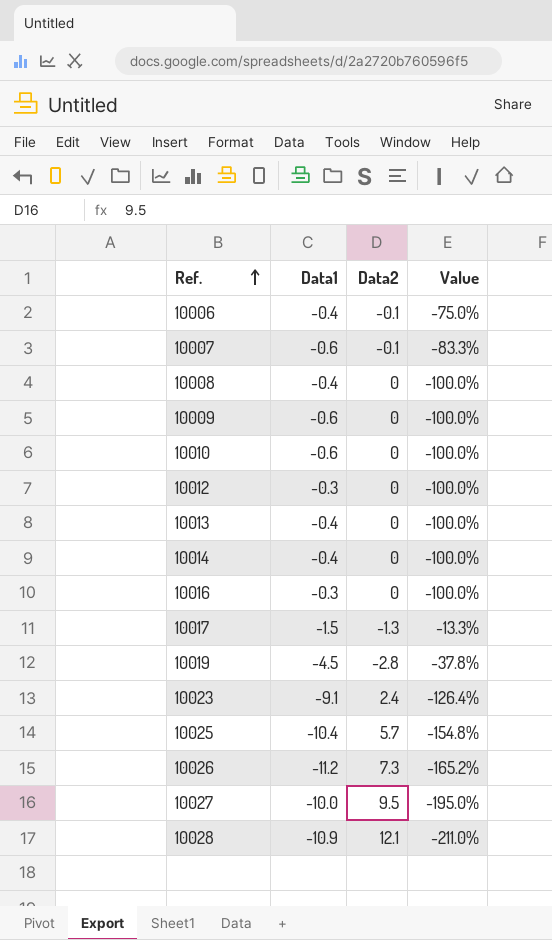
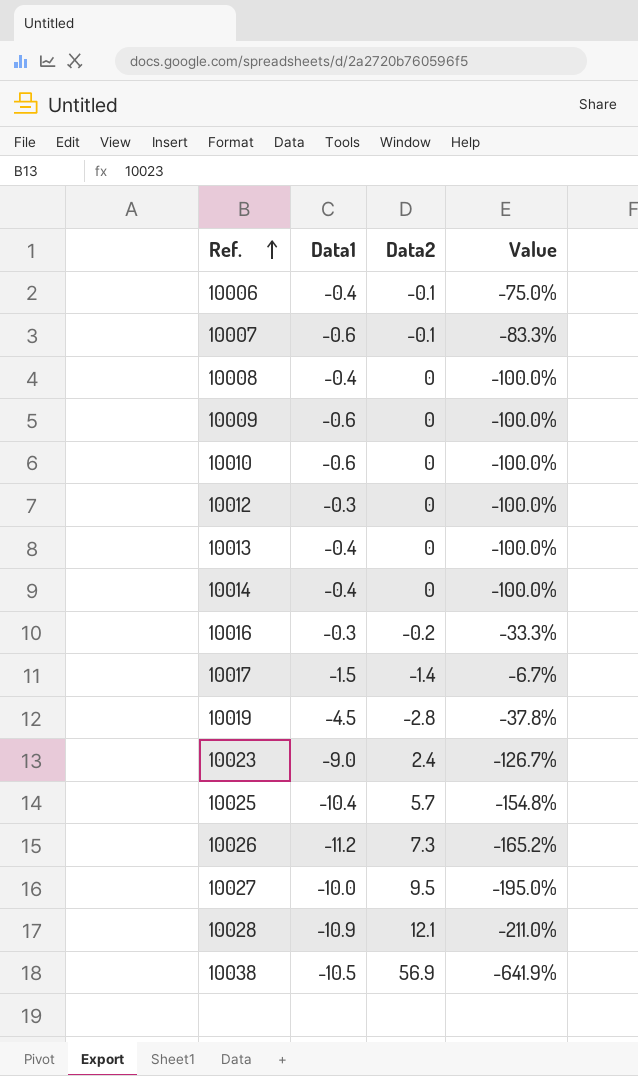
10016 | Data2: 0 -> -0.2
10016 | Value: -100.0% -> -33.3%
10017 | Data2: -1.3 -> -1.4
10017 | Value: -13.3% -> -6.7%
10023 | Data1: -9.1 -> -9.0
10023 | Value: -126.4% -> -126.7%
row 10038: none -> -10.5 | 56.9 | -641.9%

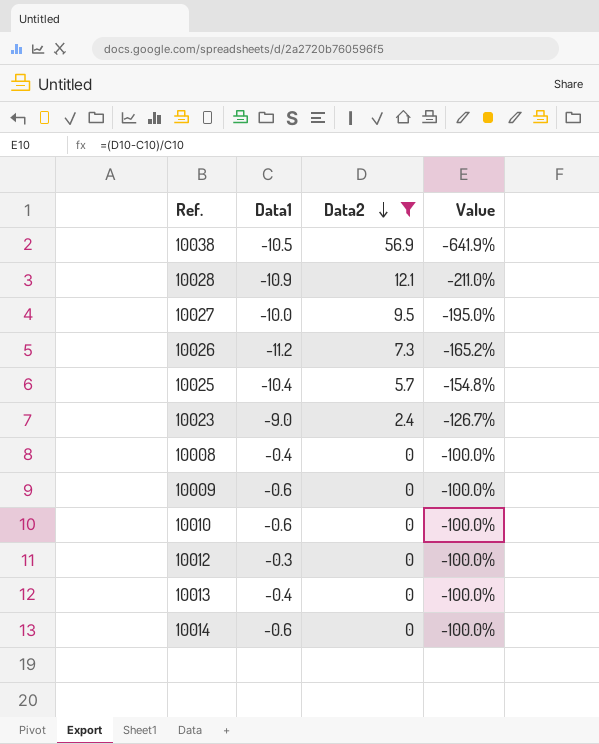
filter: none -> Data2 >= 0
row order: Ref. ascending -> Data2 descending
10014 | Data1: -0.4 -> -0.6

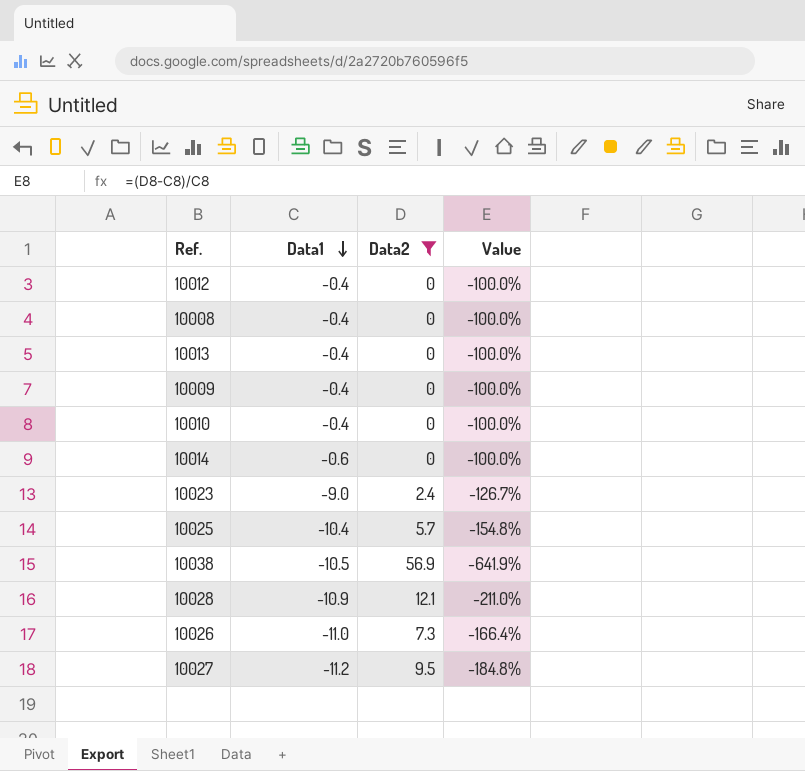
row order: Data2 descending -> Data1 descending
10012 | Data1: -0.3 -> -0.4
10009 | Data1: -0.6 -> -0.4
10010 | Data1: -0.6 -> -0.4
10026 | Data1: -11.2 -> -11.0
10026 | Value: -165.2% -> -166.4%
10027 | Data1: -10.0 -> -11.2
10027 | Value: -195.0% -> -184.8%

